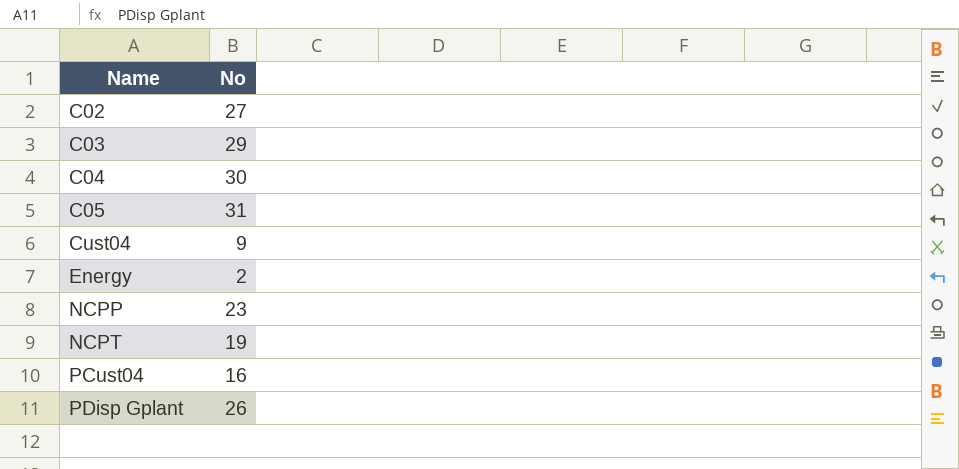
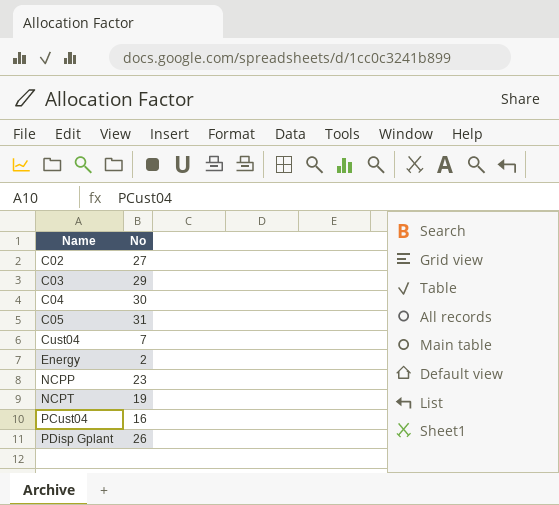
Cust04 | No: 9 -> 7

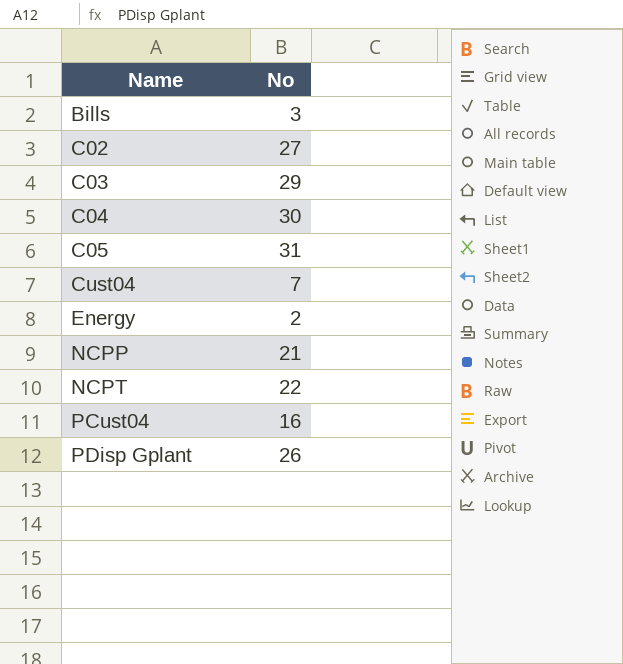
row Bills: none -> 3
NCPP | No: 23 -> 21
NCPT | No: 19 -> 22

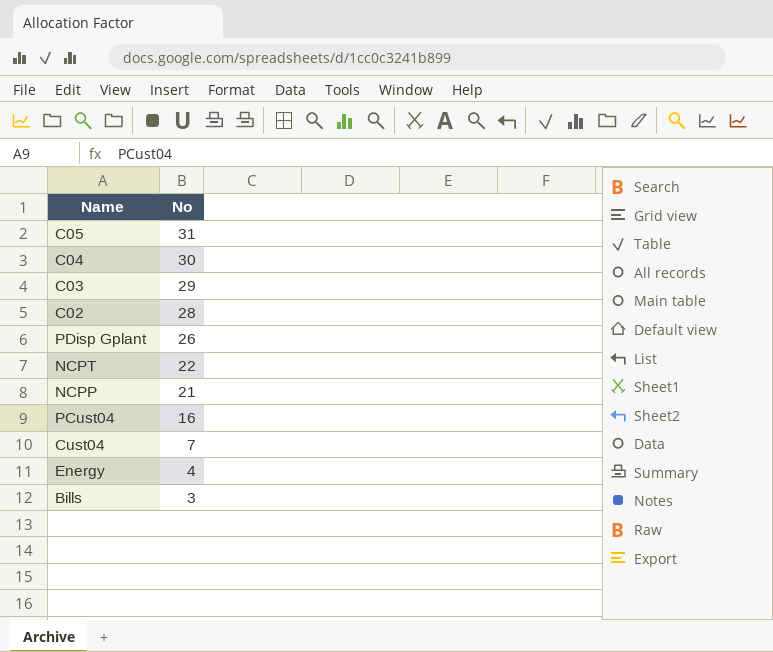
row order: Name ascending -> No descending
C02 | No: 27 -> 28
Energy | No: 2 -> 4

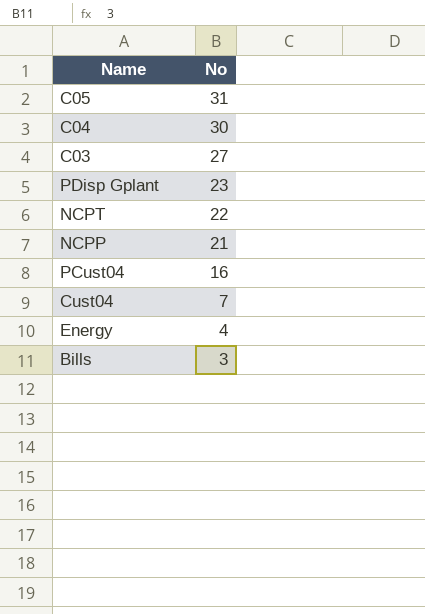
row C02: 28 -> none
C03 | No: 29 -> 27
PDisp Gplant | No: 26 -> 23

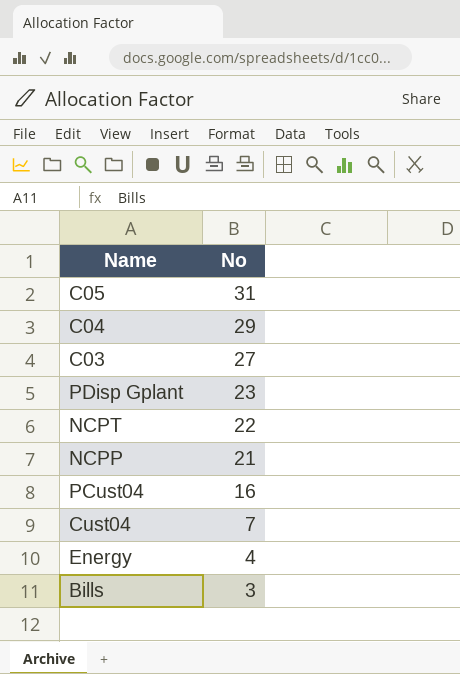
C04 | No: 30 -> 29

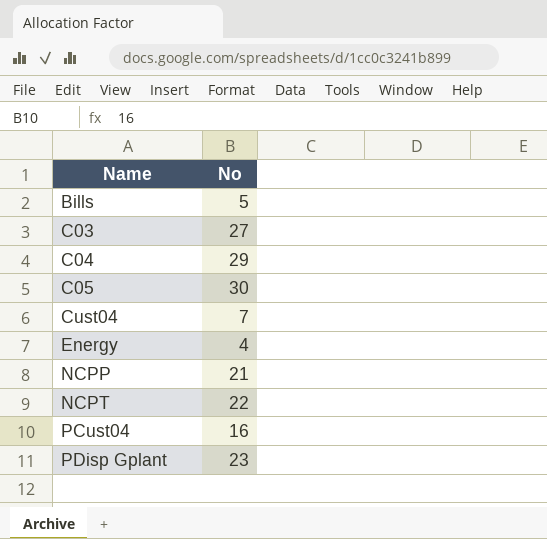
row order: No descending -> Name ascending
Bills | No: 3 -> 5
C05 | No: 31 -> 30

